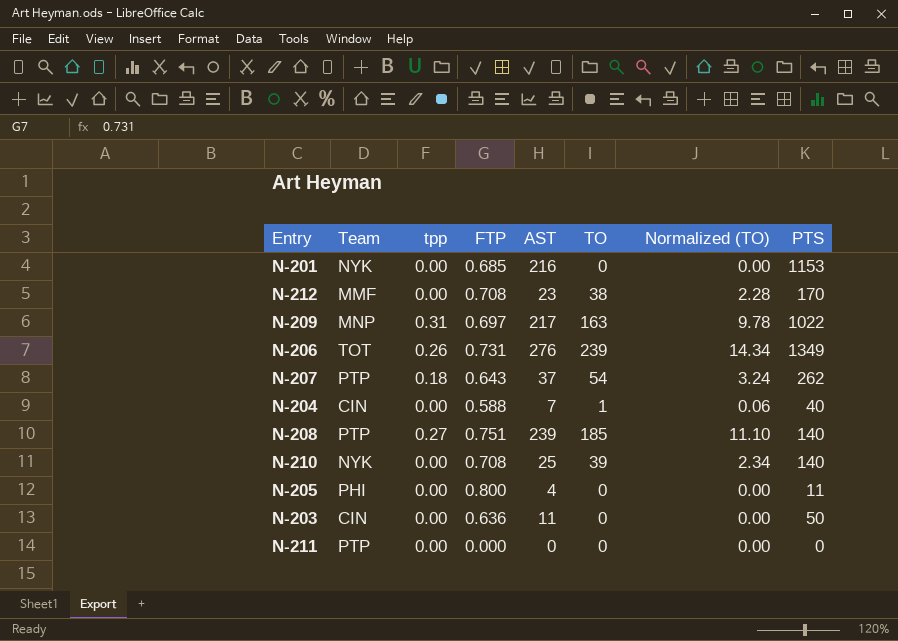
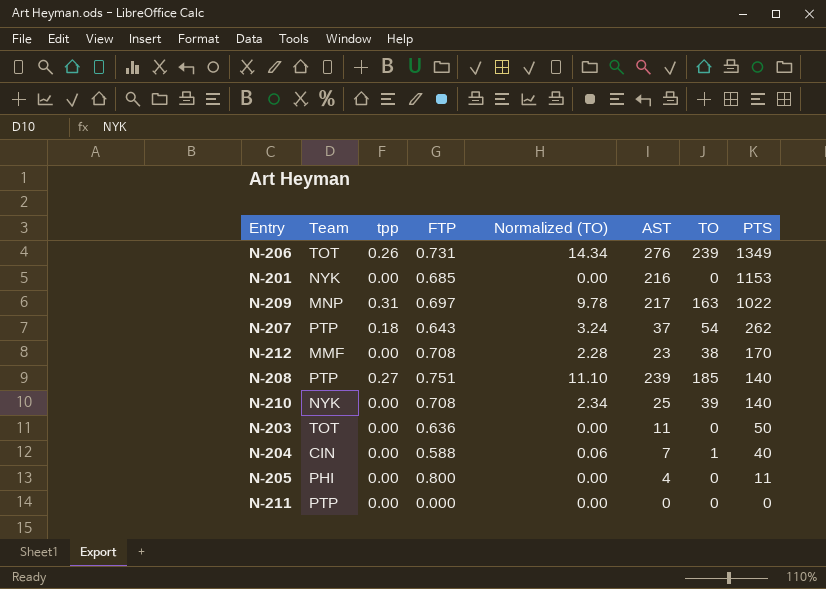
row order: none -> PTS descending
column Normalized (TO) | position: 7 -> 5
N-203 | Team: CIN -> TOT

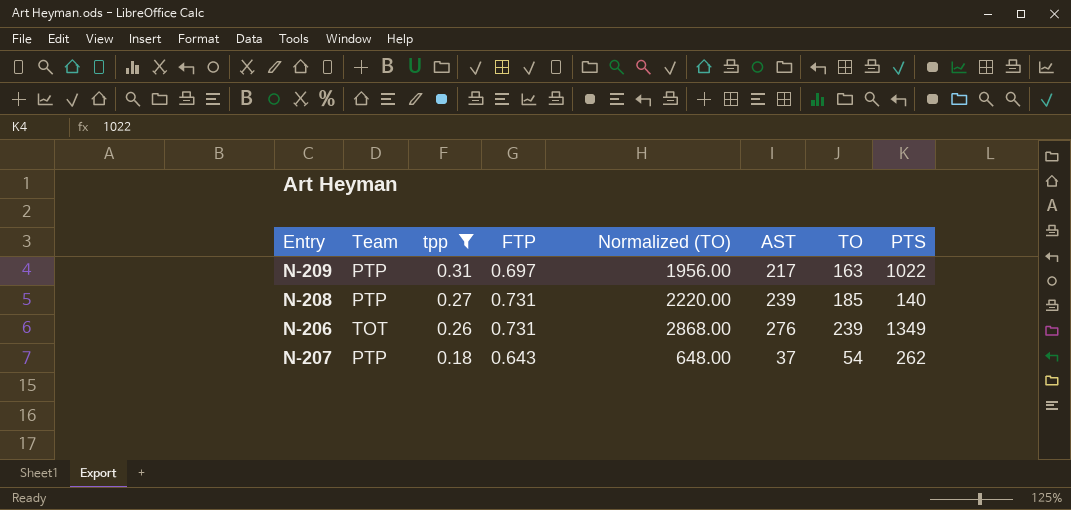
filter: none -> tpp != 0.00
row order: PTS descending -> tpp descending
column Normalized (TO) | formula: [TO] * 0.06 -> [TO] * 12
N-209 | Team: MNP -> PTP
N-208 | FTP: 0.751 -> 0.731

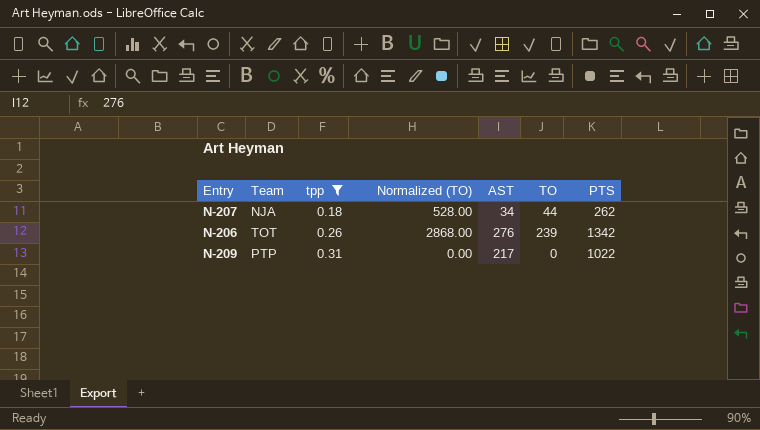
row order: tpp descending -> tpp ascending
column FTP | position: 4 -> none
row N-208: PTP | 0.27 | 0.731 | 2220.00 | 239 | 185 | 140 -> none
N-207 | Team: PTP -> NJA
N-207 | Normalized (TO): 648.00 -> 528.00
N-207 | AST: 37 -> 34
N-207 | TO: 54 -> 44
N-206 | PTS: 1349 -> 1342
N-209 | Normalized (TO): 1956.00 -> 0.00
N-209 | TO: 163 -> 0

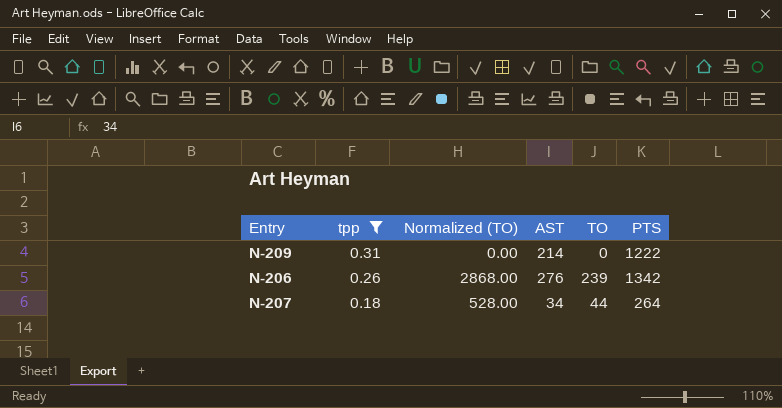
row order: tpp ascending -> tpp descending
column Team | position: 2 -> none
N-209 | AST: 217 -> 214
N-209 | PTS: 1022 -> 1222
N-207 | PTS: 262 -> 264

